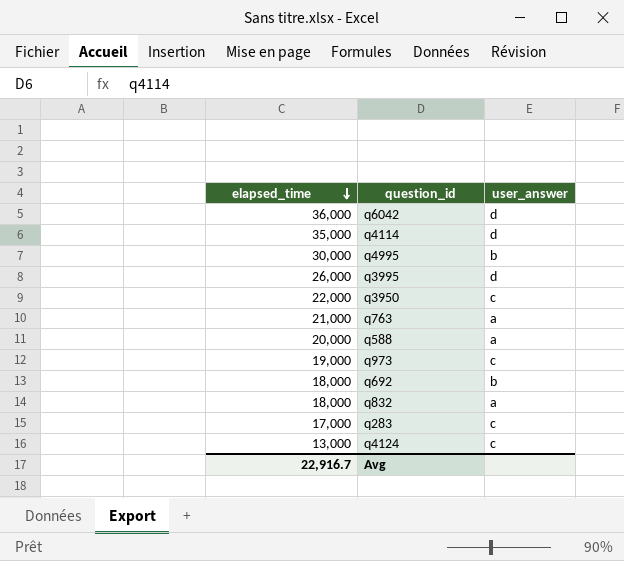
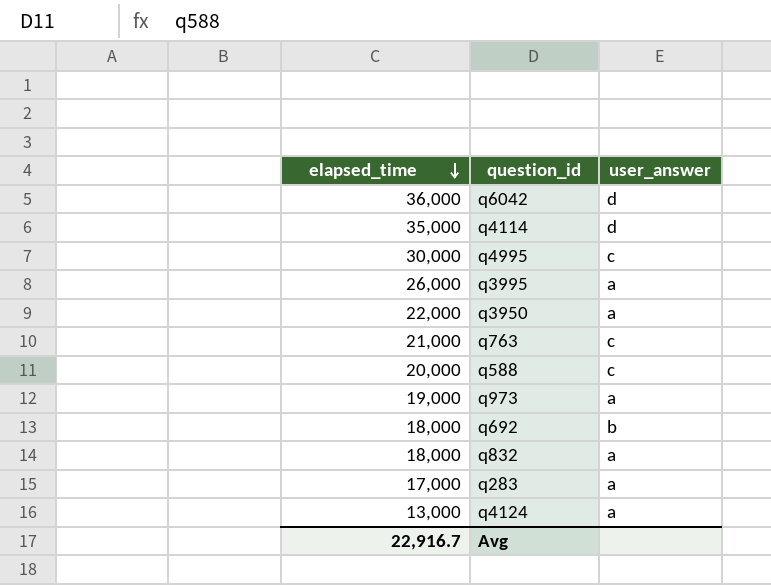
q4995 | user_answer: b -> c
q3995 | user_answer: d -> a
q3950 | user_answer: c -> a
q763 | user_answer: a -> c
q588 | user_answer: a -> c
q973 | user_answer: c -> a
q283 | user_answer: c -> a
q4124 | user_answer: c -> a

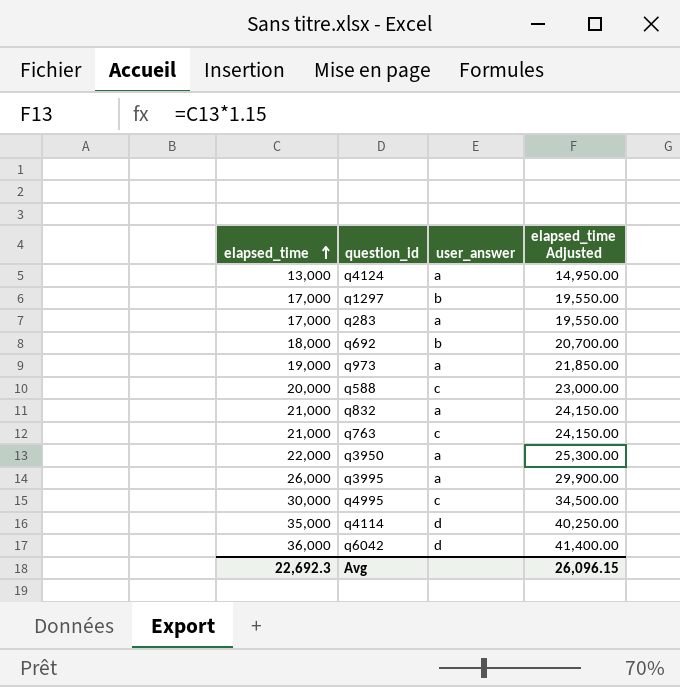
row order: elapsed_time descending -> elapsed_time ascending
column elapsed_time Adjusted | formula: none -> [elapsed_time] * 1.15
row q1297: none -> 17,000 | b | 19,550.00
q832 | elapsed_time: 18,000 -> 21,000
Avg | elapsed_time: 22,916.7 -> 22,692.3

